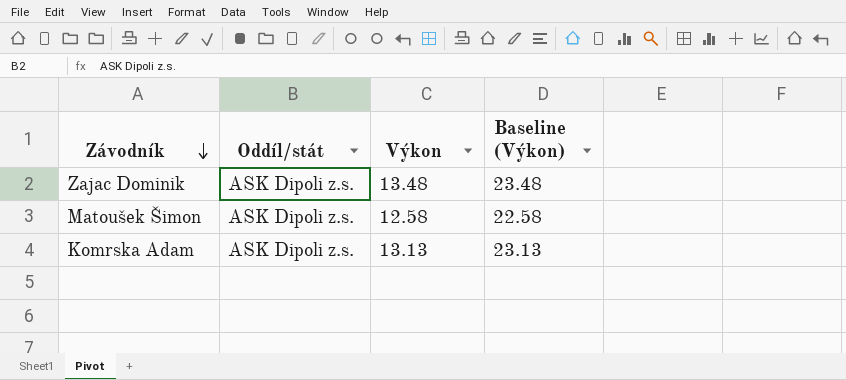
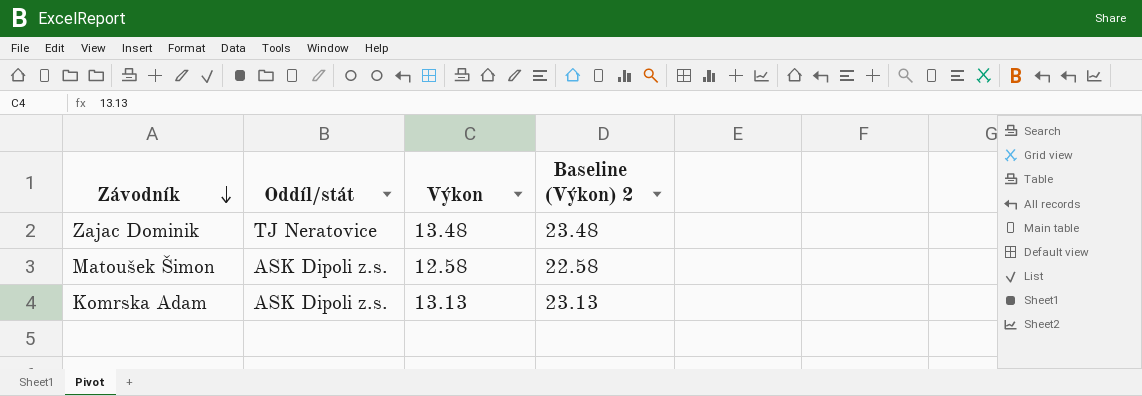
column name: Baseline (Výkon) -> Baseline (Výkon) 2
Zajac Dominik | Oddíl/stát: ASK Dipoli z.s. -> TJ Neratovice

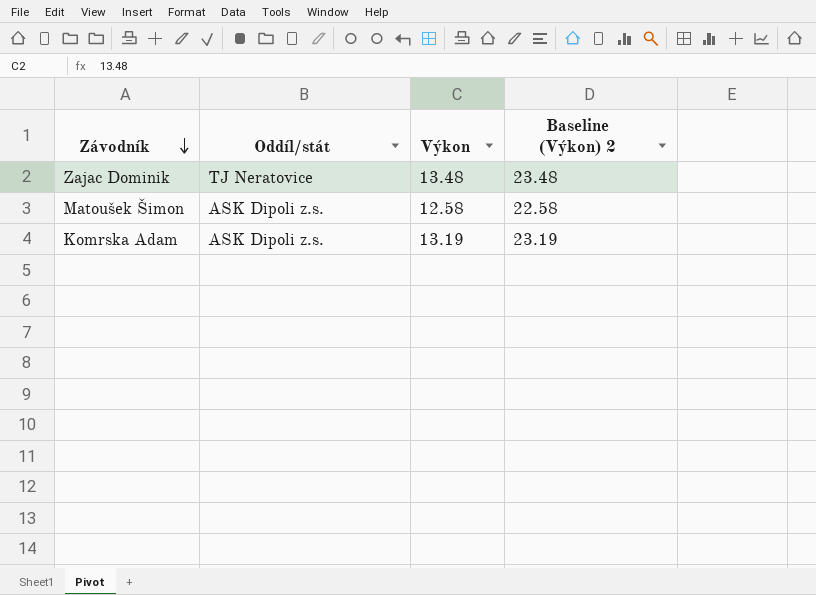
Komrska Adam | Výkon: 13.13 -> 13.19
Komrska Adam | Baseline (Výkon) 2: 23.13 -> 23.19

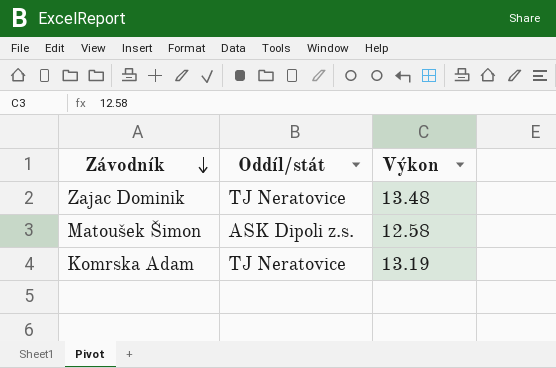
column Baseline (Výkon) 2 | formula: [Výkon] + 10 -> none
Komrska Adam | Oddíl/stát: ASK Dipoli z.s. -> TJ Neratovice

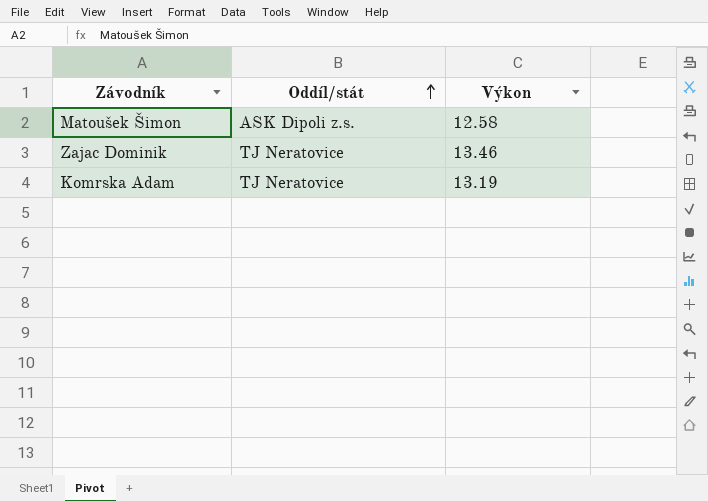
row order: Závodník descending -> Oddíl/stát ascending
Zajac Dominik | Výkon: 13.48 -> 13.46

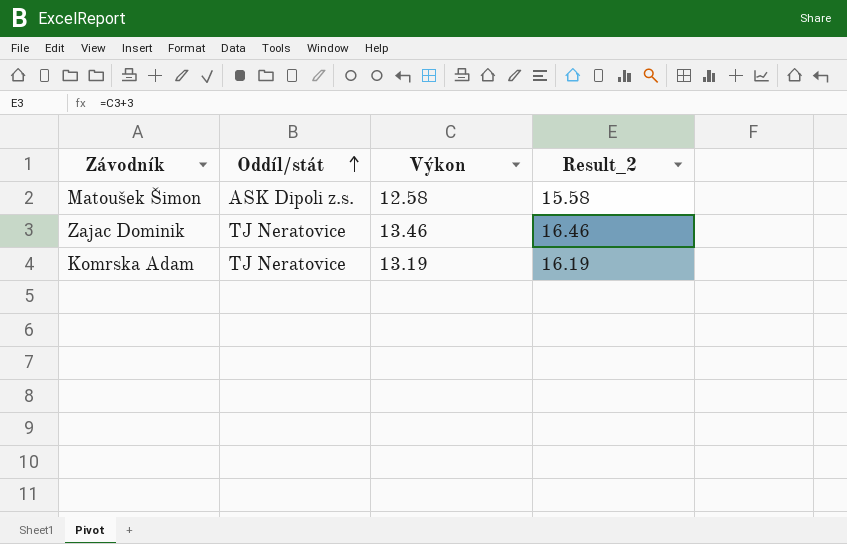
column Result_2 | formula: none -> [Výkon] + 3

